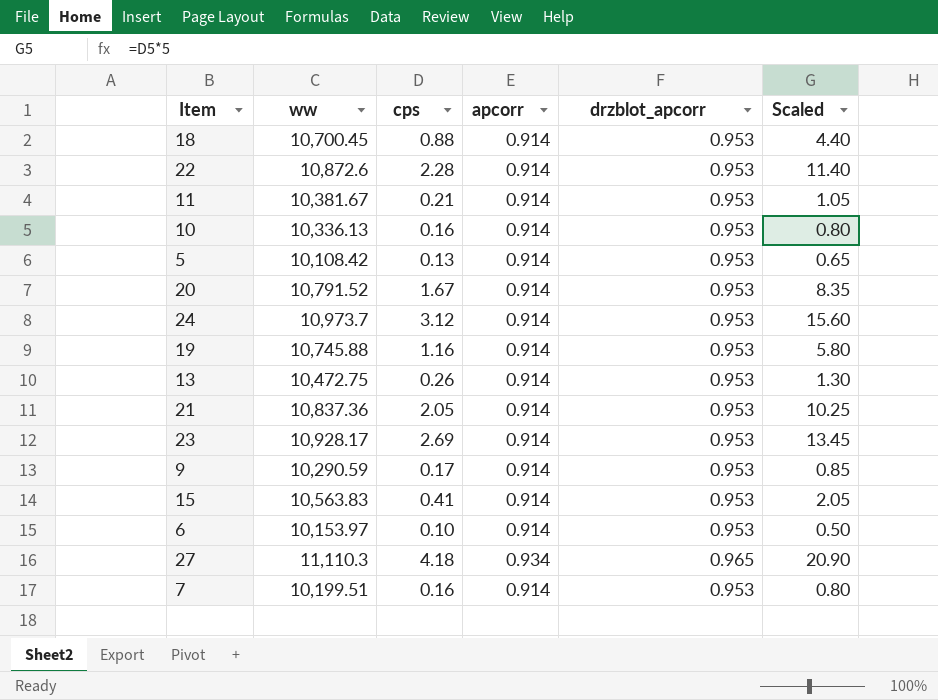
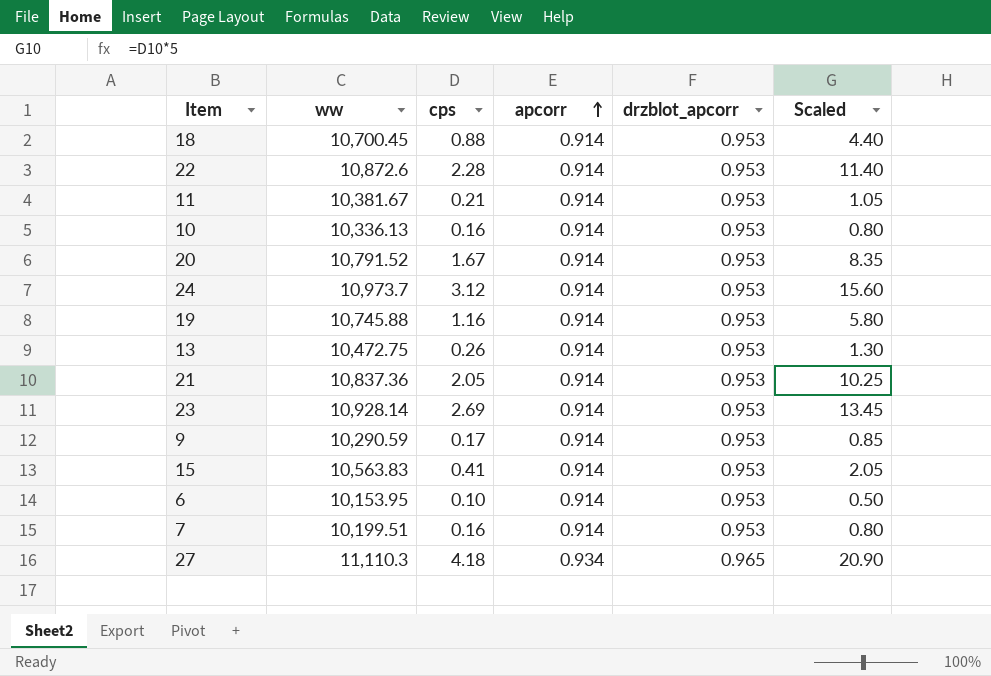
row order: none -> apcorr ascending
row 5: 10,108.42 | 0.13 | 0.914 | 0.953 | 0.65 -> none
23 | ww: 10,928.17 -> 10,928.14
6 | ww: 10,153.97 -> 10,153.95

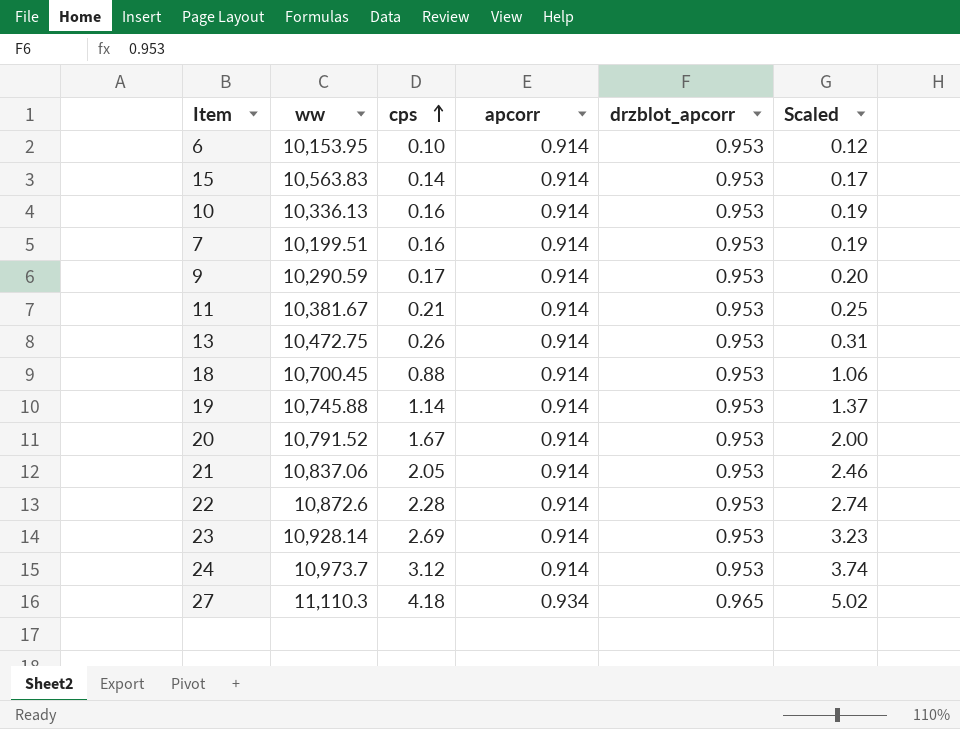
row order: apcorr ascending -> cps ascending
column Scaled | formula: [cps] * 5 -> [cps] * 1.2
15 | cps: 0.41 -> 0.14
19 | cps: 1.16 -> 1.14
21 | ww: 10,837.36 -> 10,837.06

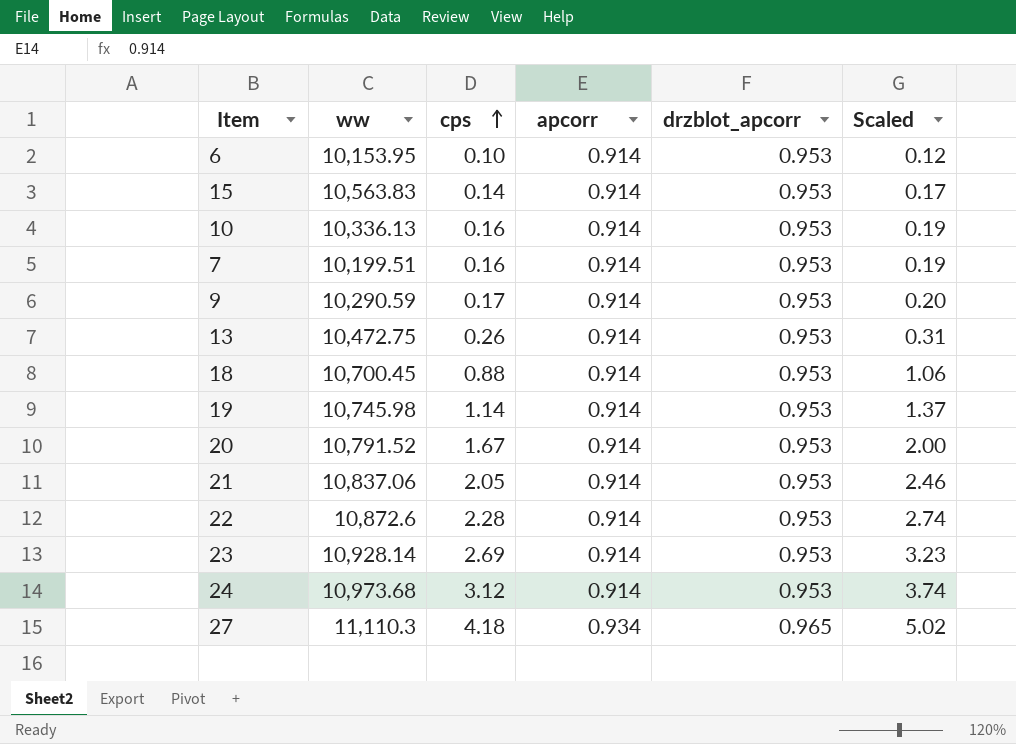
row 11: 10,381.67 | 0.21 | 0.914 | 0.953 | 0.25 -> none
19 | ww: 10,745.88 -> 10,745.98
24 | ww: 10,973.7 -> 10,973.68

